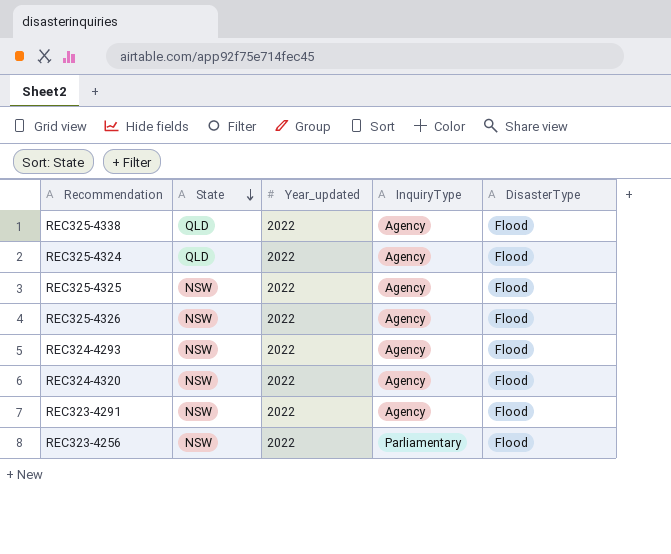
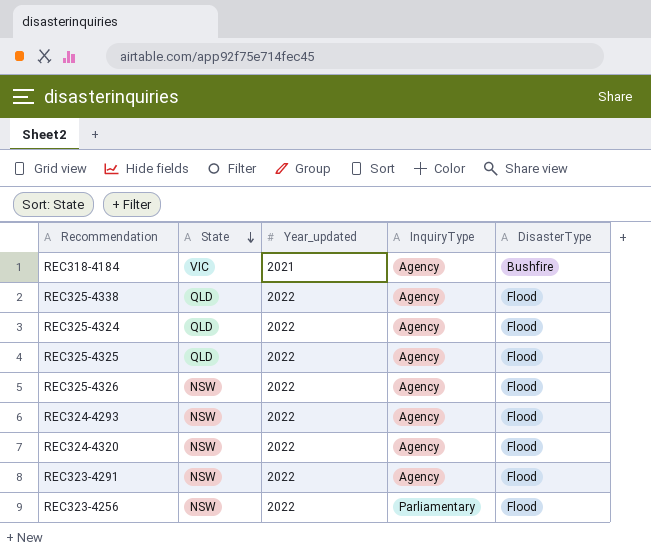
row REC318-4184: none -> VIC | 2021 | Agency | Bushfire
REC325-4325 | State: NSW -> QLD

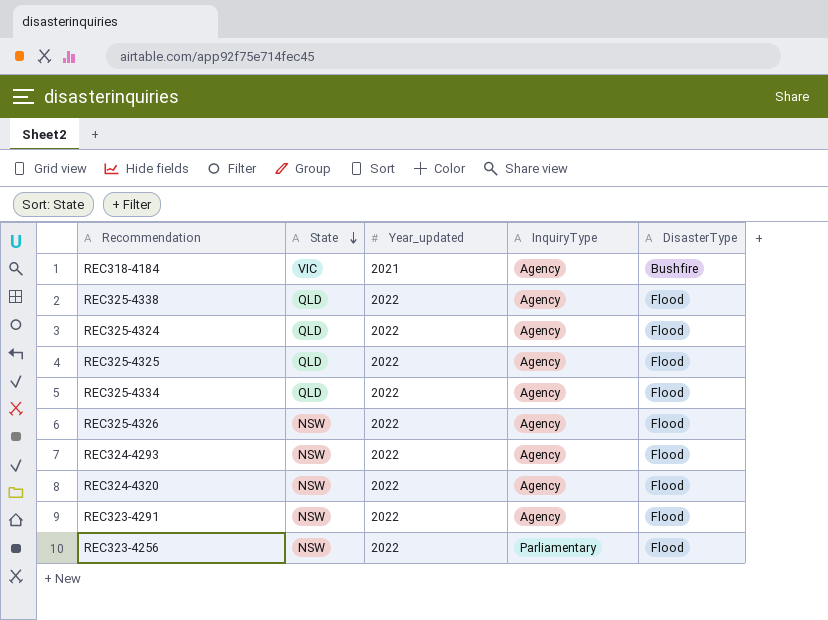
row REC325-4334: none -> QLD | 2022 | Agency | Flood

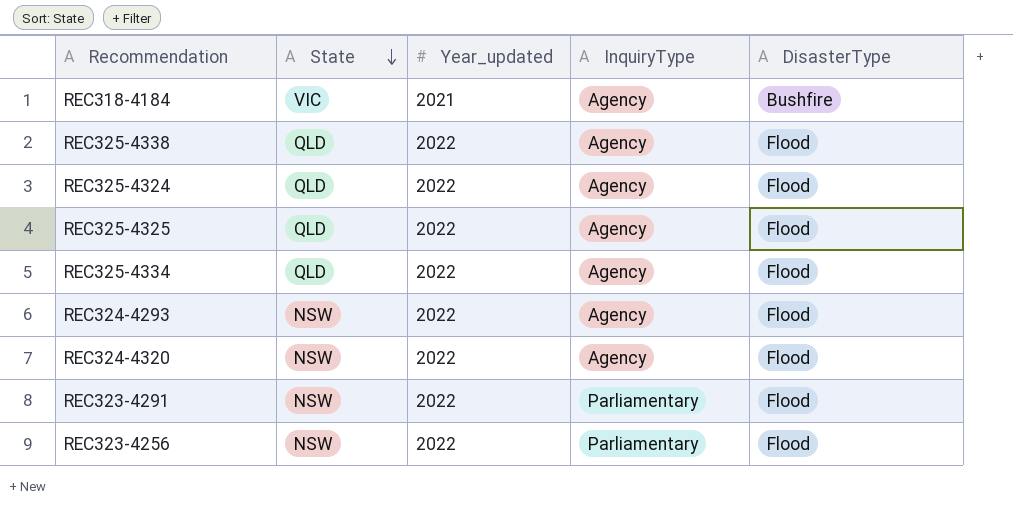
row REC325-4326: NSW | 2022 | Agency | Flood -> none
REC323-4291 | InquiryType: Agency -> Parliamentary

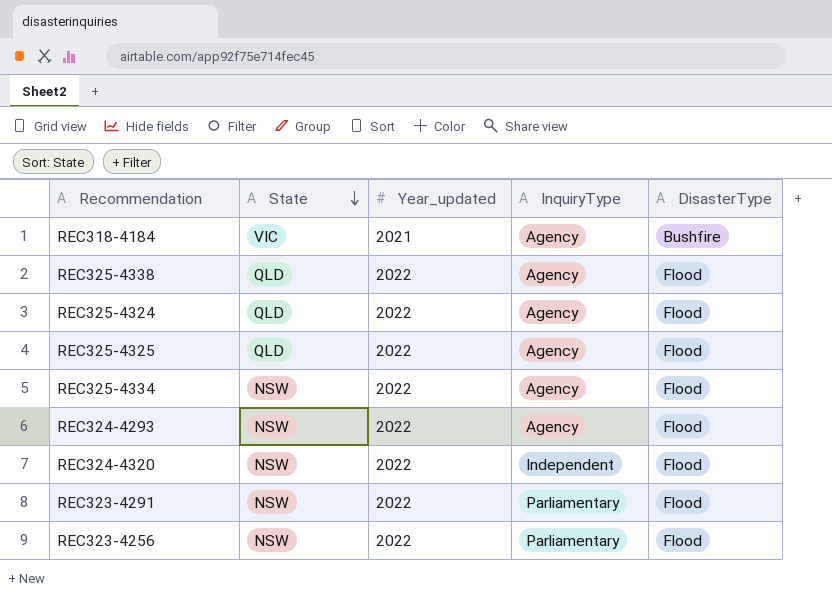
REC325-4334 | State: QLD -> NSW
REC324-4320 | InquiryType: Agency -> Independent

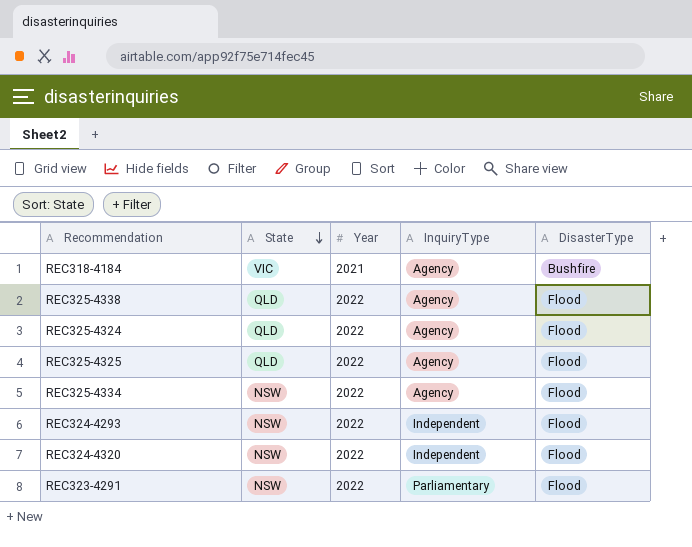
column name: Year_updated -> Year
row REC323-4256: NSW | 2022 | Parliamentary | Flood -> none
REC324-4293 | InquiryType: Agency -> Independent

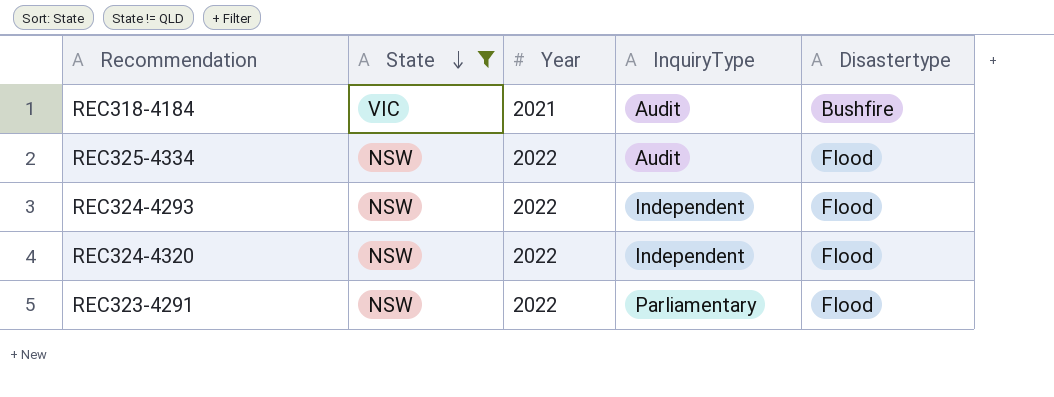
filter: none -> State != QLD
column name: DisasterType -> Disastertype
REC318-4184 | InquiryType: Agency -> Audit
REC325-4334 | InquiryType: Agency -> Audit

